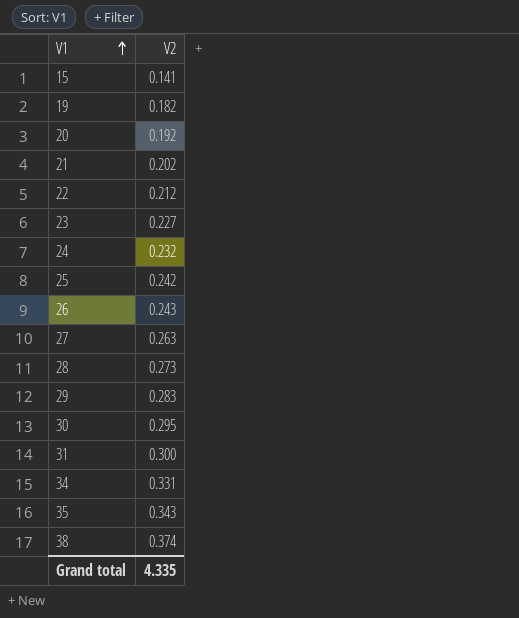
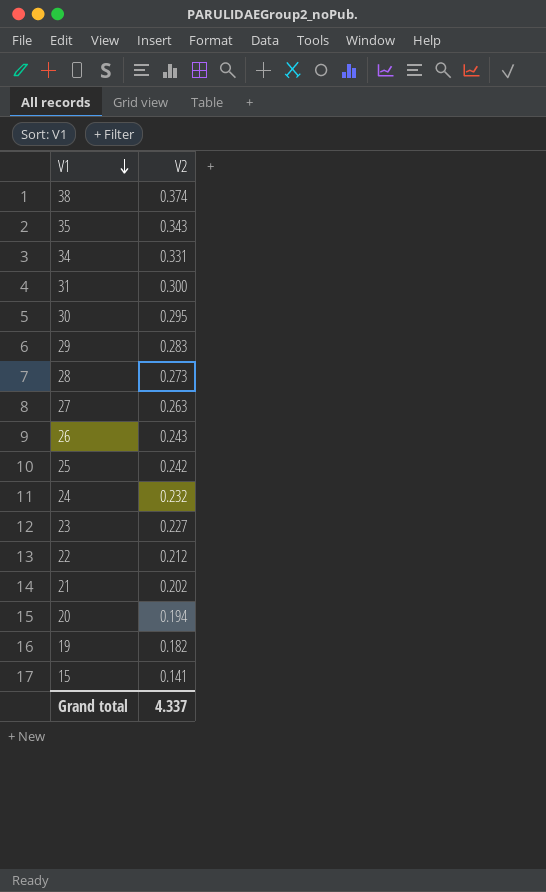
row order: V1 ascending -> V1 descending
20 | V2: 0.192 -> 0.194
Grand total | V2: 4.335 -> 4.337

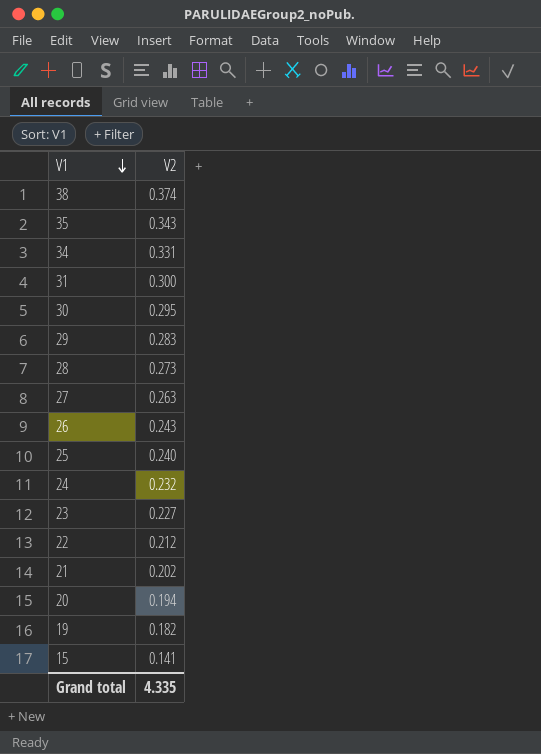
25 | V2: 0.242 -> 0.240
Grand total | V2: 4.337 -> 4.335

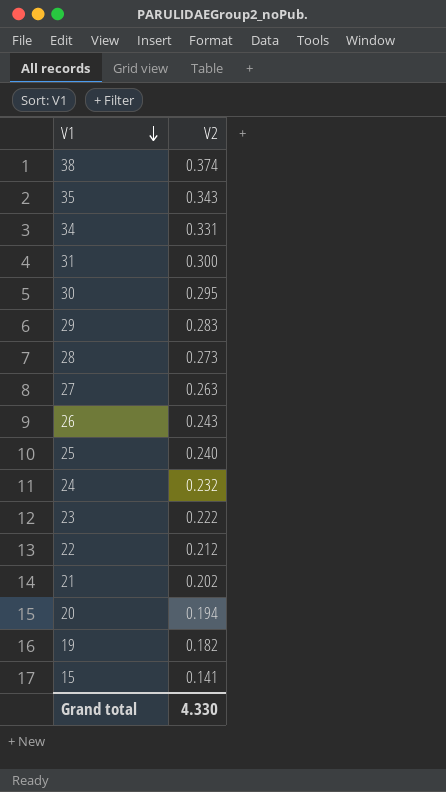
23 | V2: 0.227 -> 0.222
Grand total | V2: 4.335 -> 4.330

